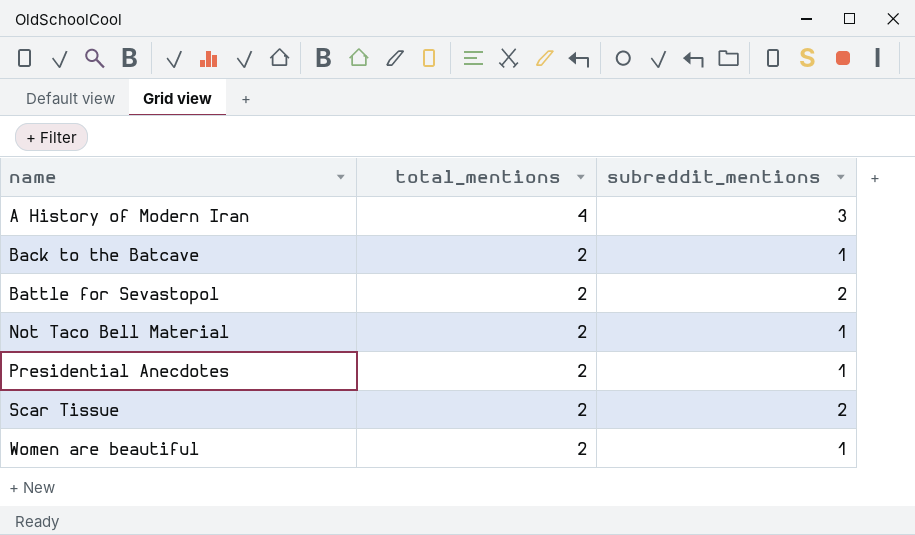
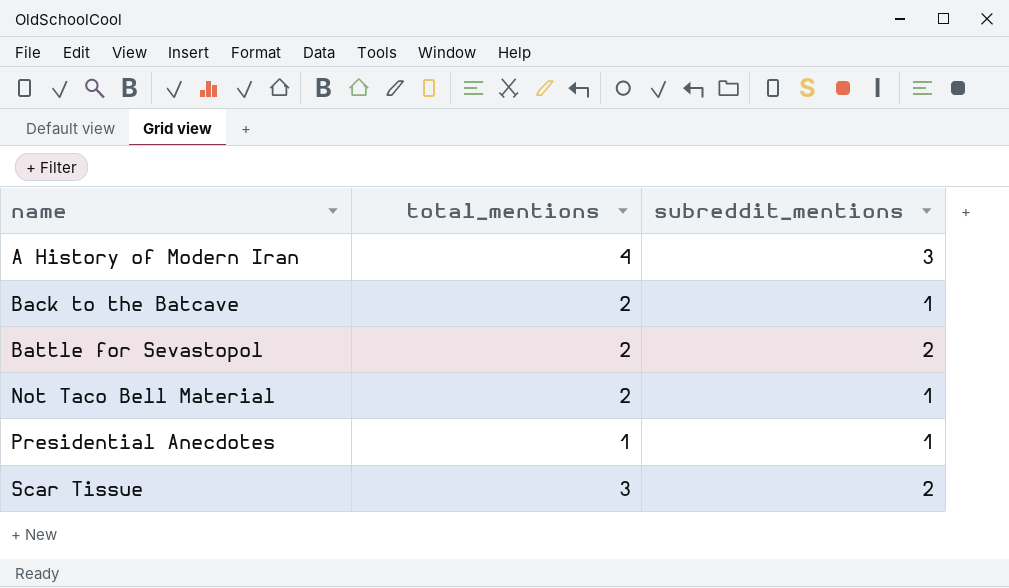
row Women are beautiful: 2 | 1 -> none
Presidential Anecdotes | total_mentions: 2 -> 1
Scar Tissue | total_mentions: 2 -> 3

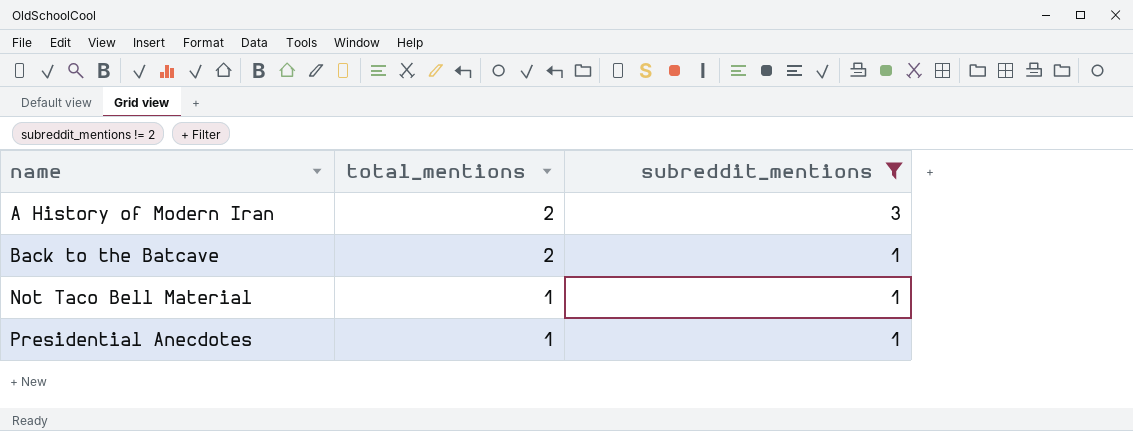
filter: none -> subreddit_mentions != 2
A History of Modern Iran | total_mentions: 4 -> 2
Not Taco Bell Material | total_mentions: 2 -> 1

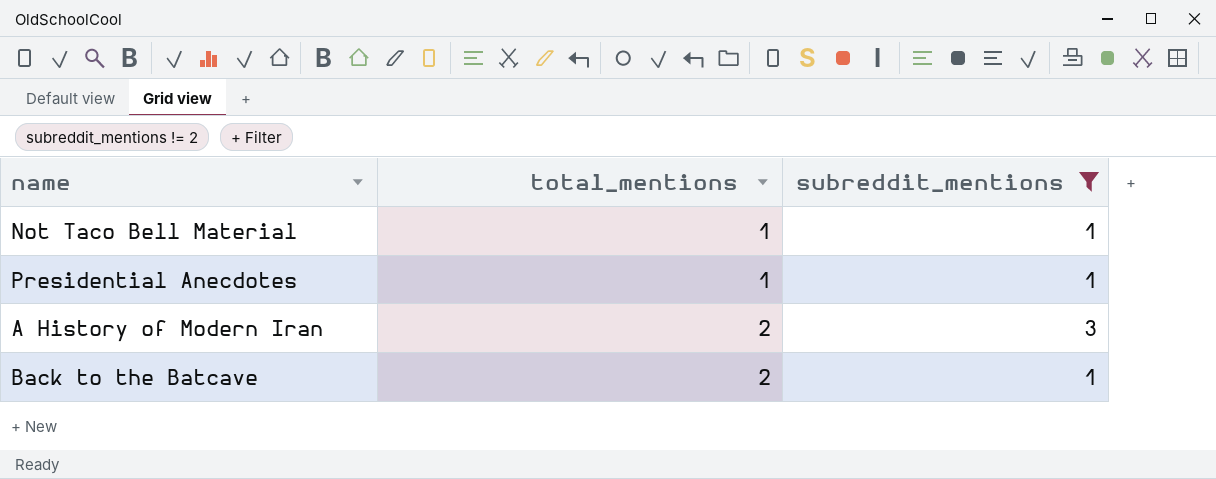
row order: name ascending -> total_mentions ascending

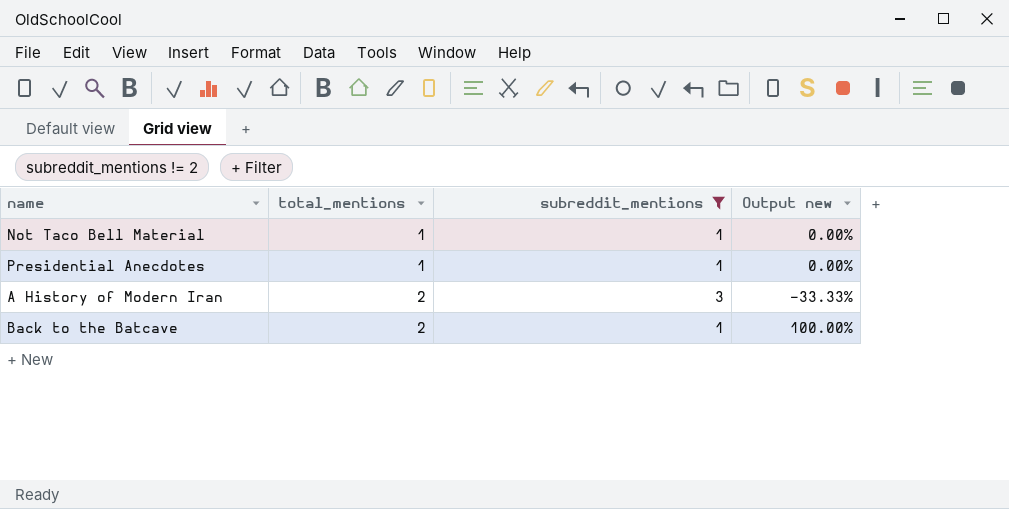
column Output new | formula: none -> ([total_mentions] - [subreddit_mentions]) / [subreddit_mentions]

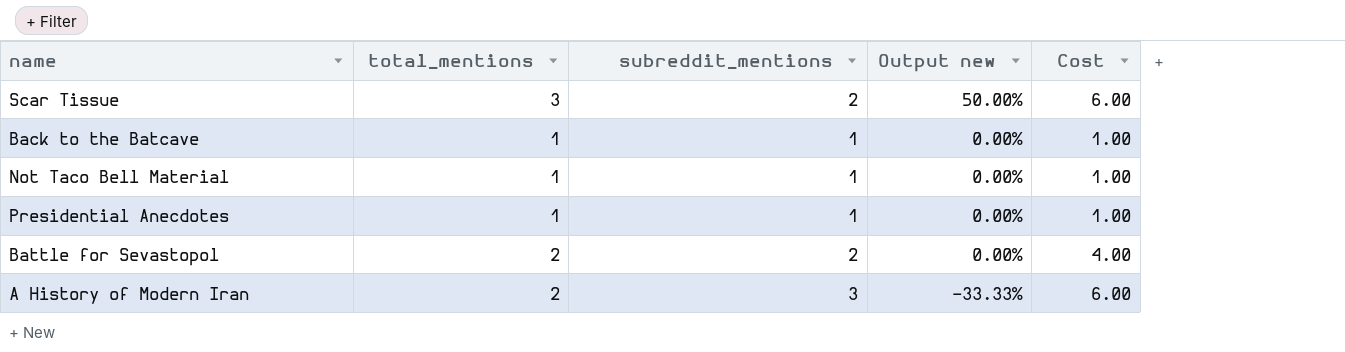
filter: subreddit_mentions != 2 -> none
row order: total_mentions ascending -> Output new descending
column Cost | formula: none -> [total_mentions] * [subreddit_mentions]
Back to the Batcave | total_mentions: 2 -> 1
Back to the Batcave | Output new: 100.00% -> 0.00%

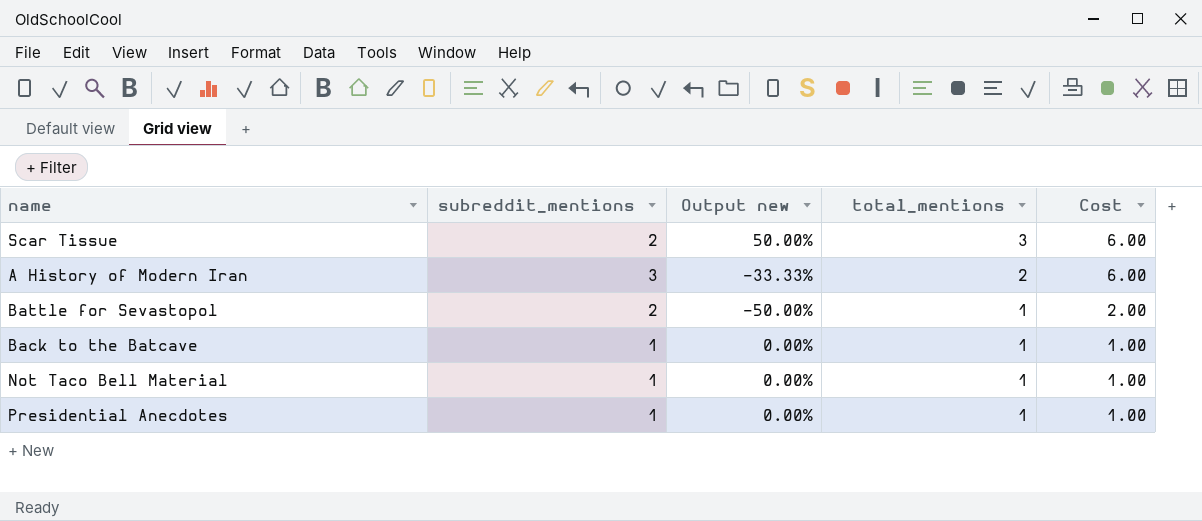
row order: Output new descending -> total_mentions descending
column total_mentions | position: 2 -> 4
Battle for Sevastopol | Output new: 0.00% -> -50.00%
Battle for Sevastopol | total_mentions: 2 -> 1
Battle for Sevastopol | Cost: 4.00 -> 2.00

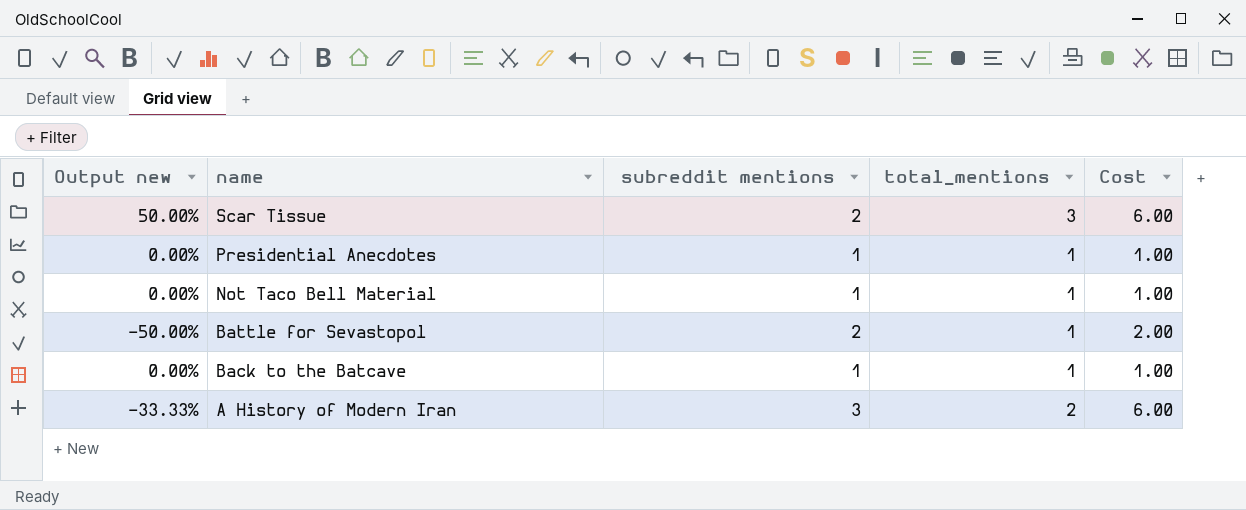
row order: total_mentions descending -> name descending
column Output new | position: 3 -> 1
column name: subreddit_mentions -> subreddit mentions

